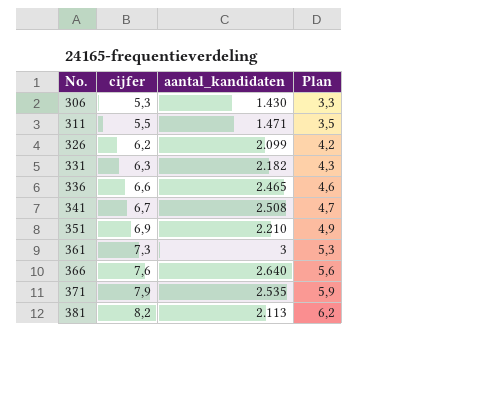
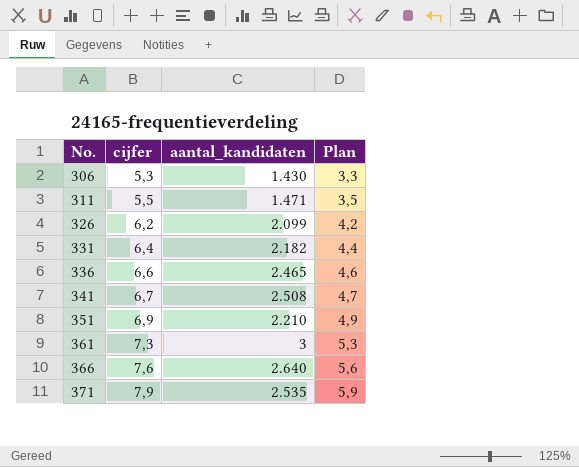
row 381: 8,2 | 2.113 | 6,2 -> none
331 | cijfer: 6,3 -> 6,4
331 | Plan: 4,3 -> 4,4

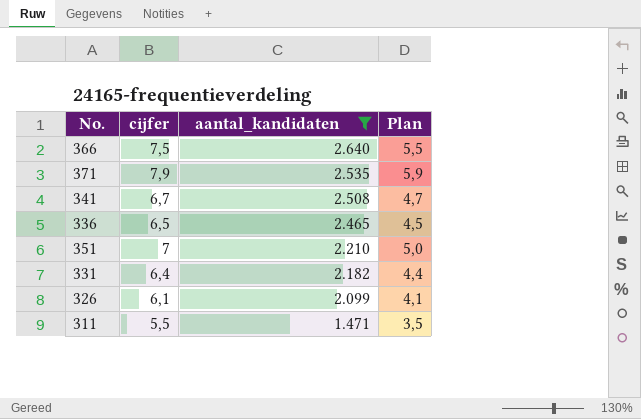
filter: none -> aantal_kandidaten >= 1.471
row order: No. ascending -> aantal_kandidaten descending
366 | cijfer: 7,6 -> 7,5
366 | Plan: 5,6 -> 5,5
336 | cijfer: 6,6 -> 6,5
336 | Plan: 4,6 -> 4,5
351 | cijfer: 6,9 -> 7
351 | Plan: 4,9 -> 5,0
326 | cijfer: 6,2 -> 6,1
326 | Plan: 4,2 -> 4,1

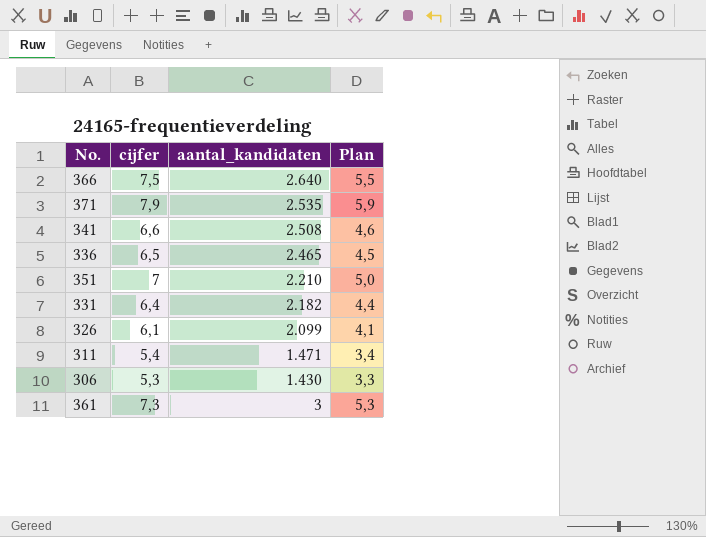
filter: aantal_kandidaten >= 1.471 -> none
341 | cijfer: 6,7 -> 6,6
341 | Plan: 4,7 -> 4,6
311 | cijfer: 5,5 -> 5,4
311 | Plan: 3,5 -> 3,4

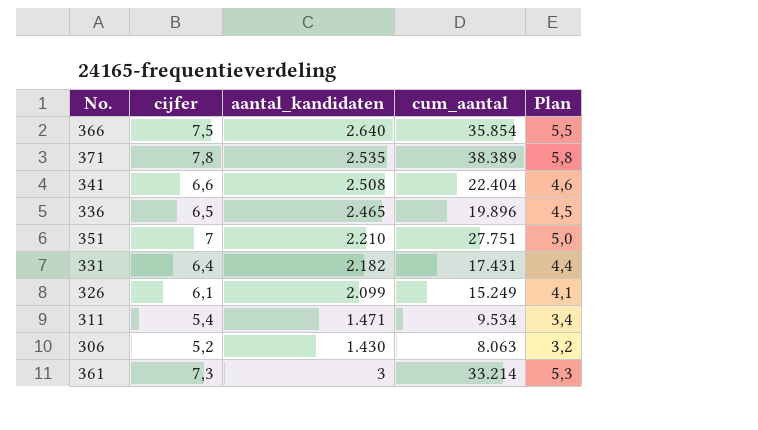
column cum_aantal | position: none -> 4
371 | cijfer: 7,9 -> 7,8
371 | Plan: 5,9 -> 5,8
306 | cijfer: 5,3 -> 5,2
306 | Plan: 3,3 -> 3,2

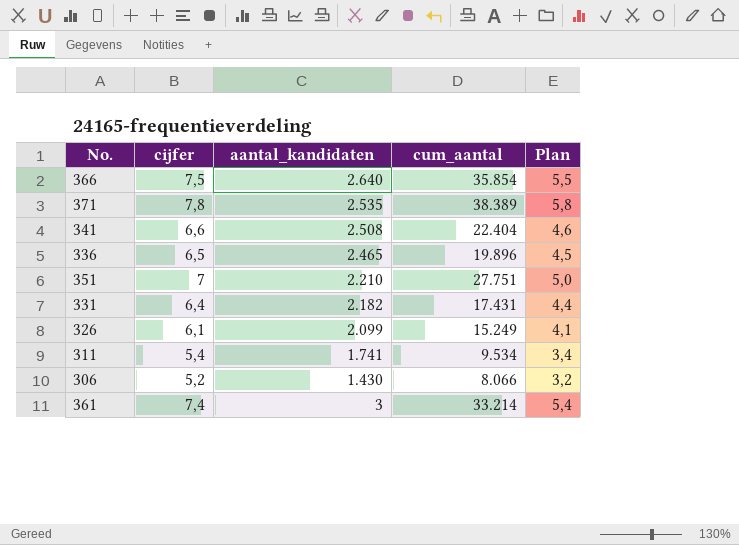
311 | aantal_kandidaten: 1.471 -> 1.741
306 | cum_aantal: 8.063 -> 8.066
361 | cijfer: 7,3 -> 7,4
361 | Plan: 5,3 -> 5,4

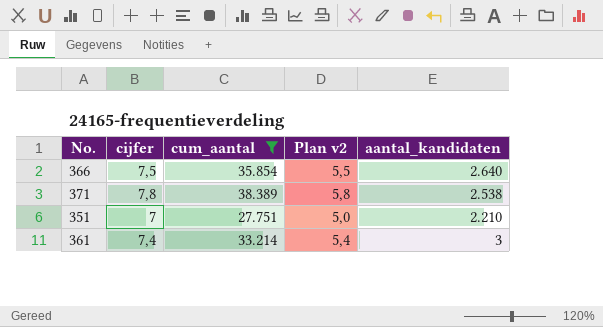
filter: none -> cum_aantal >= 27.751
column name: Plan -> Plan v2
column aantal_kandidaten | position: 3 -> 5
371 | aantal_kandidaten: 2.535 -> 2.538

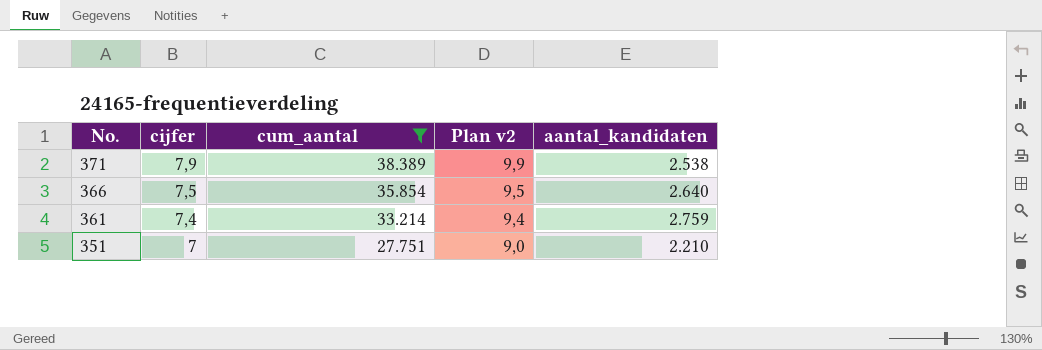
row order: aantal_kandidaten descending -> No. descending
column Plan v2 | formula: [cijfer] - 2 -> [cijfer] + 2
371 | cijfer: 7,8 -> 7,9
361 | aantal_kandidaten: 3 -> 2.759

